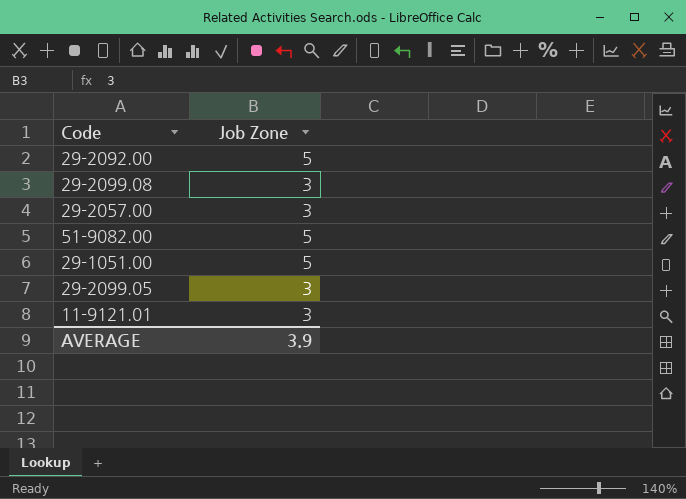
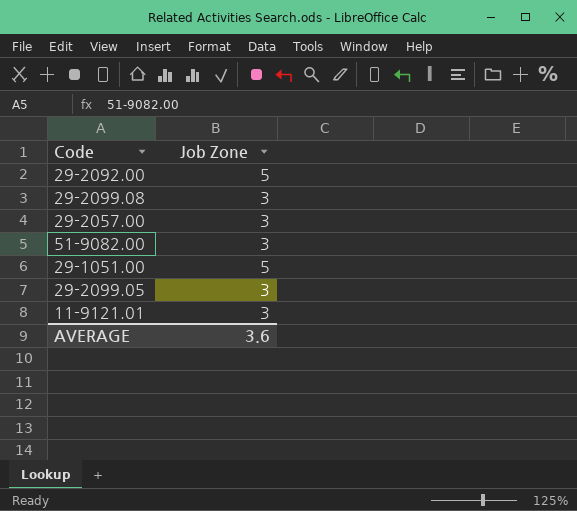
51-9082.00 | Job Zone: 5 -> 3
AVERAGE | Job Zone: 3.9 -> 3.6

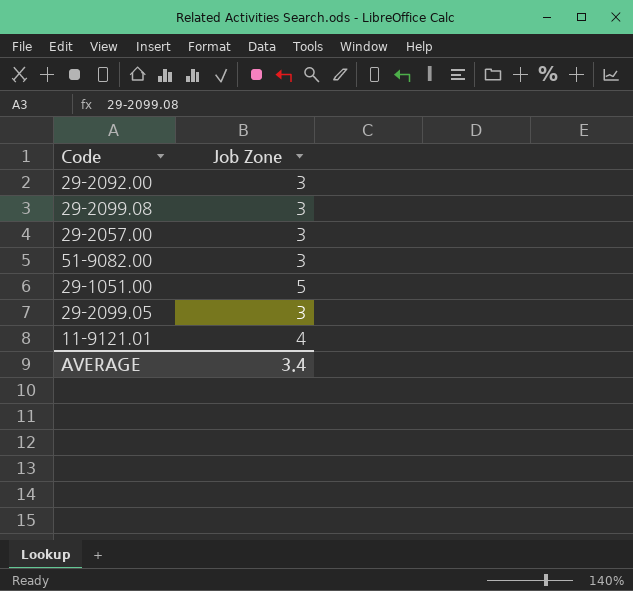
29-2092.00 | Job Zone: 5 -> 3
11-9121.01 | Job Zone: 3 -> 4
AVERAGE | Job Zone: 3.6 -> 3.4

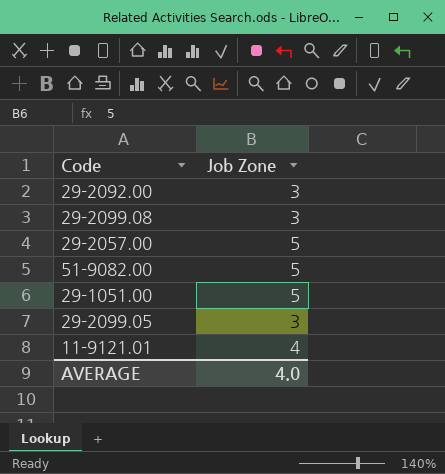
29-2057.00 | Job Zone: 3 -> 5
51-9082.00 | Job Zone: 3 -> 5
AVERAGE | Job Zone: 3.4 -> 4.0

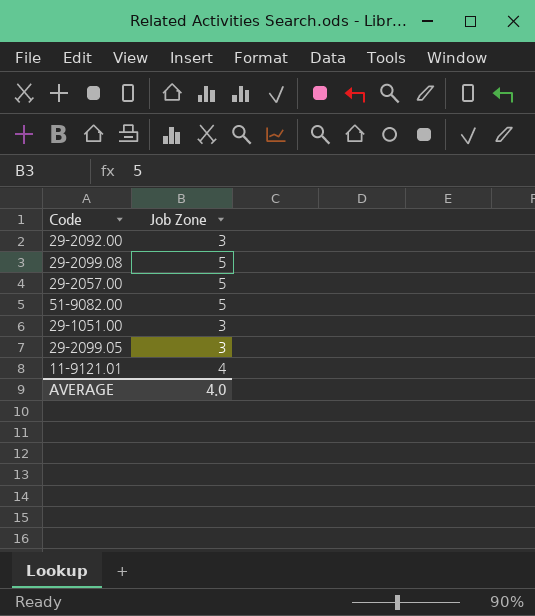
29-2099.08 | Job Zone: 3 -> 5
29-1051.00 | Job Zone: 5 -> 3

